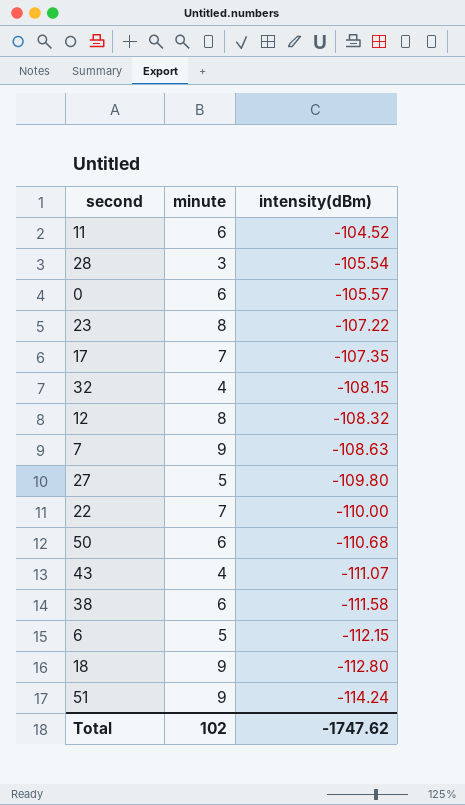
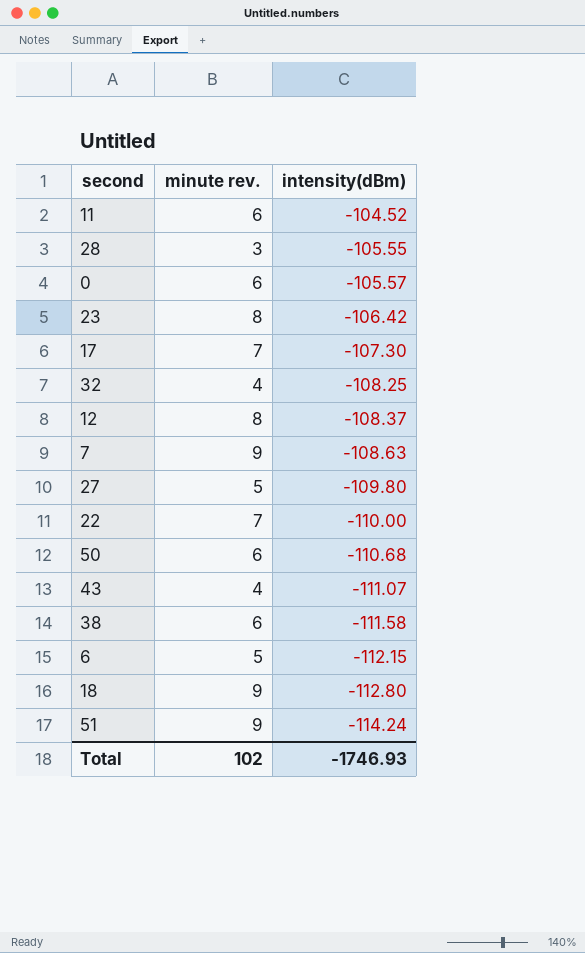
column name: minute -> minute rev.
28 | intensity(dBm): -105.54 -> -105.55
23 | intensity(dBm): -107.22 -> -106.42
17 | intensity(dBm): -107.35 -> -107.30
32 | intensity(dBm): -108.15 -> -108.25
12 | intensity(dBm): -108.32 -> -108.37
Total | intensity(dBm): -1747.62 -> -1746.93

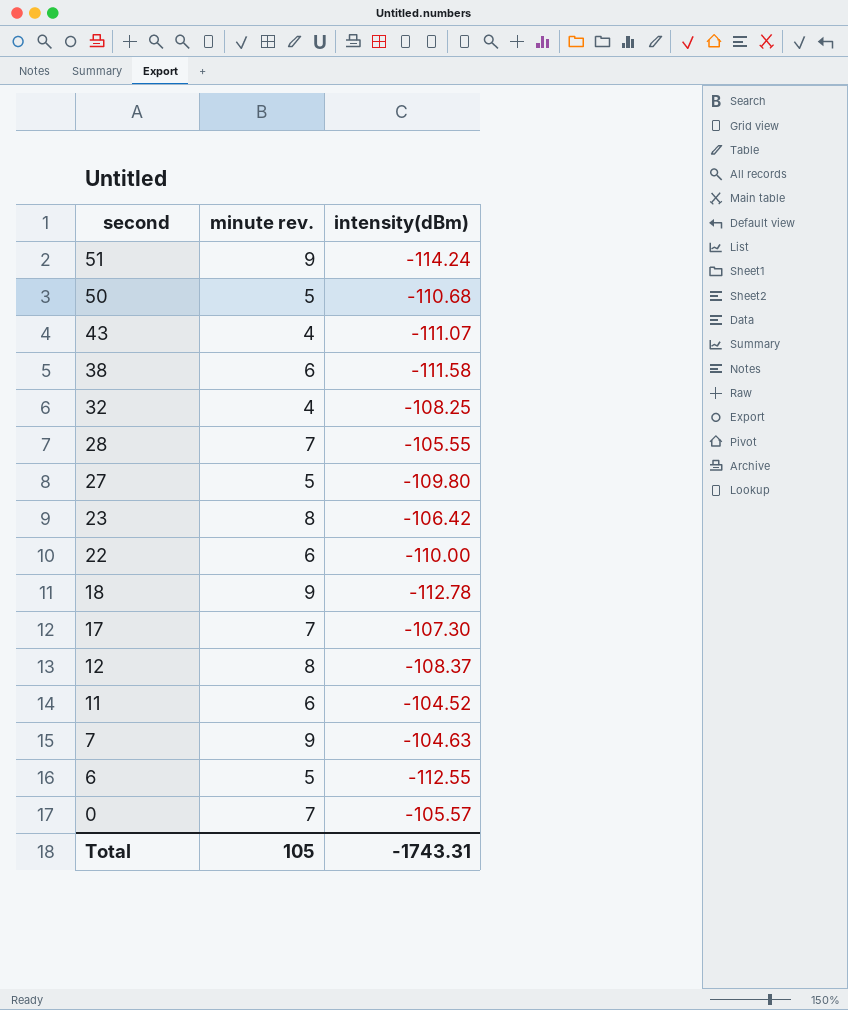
row order: intensity(dBm) descending -> second descending
50 | minute rev.: 6 -> 5
28 | minute rev.: 3 -> 7
22 | minute rev.: 7 -> 6
18 | intensity(dBm): -112.80 -> -112.78
7 | intensity(dBm): -108.63 -> -104.63
6 | intensity(dBm): -112.15 -> -112.55
0 | minute rev.: 6 -> 7
Total | minute rev.: 102 -> 105
Total | intensity(dBm): -1746.93 -> -1743.31

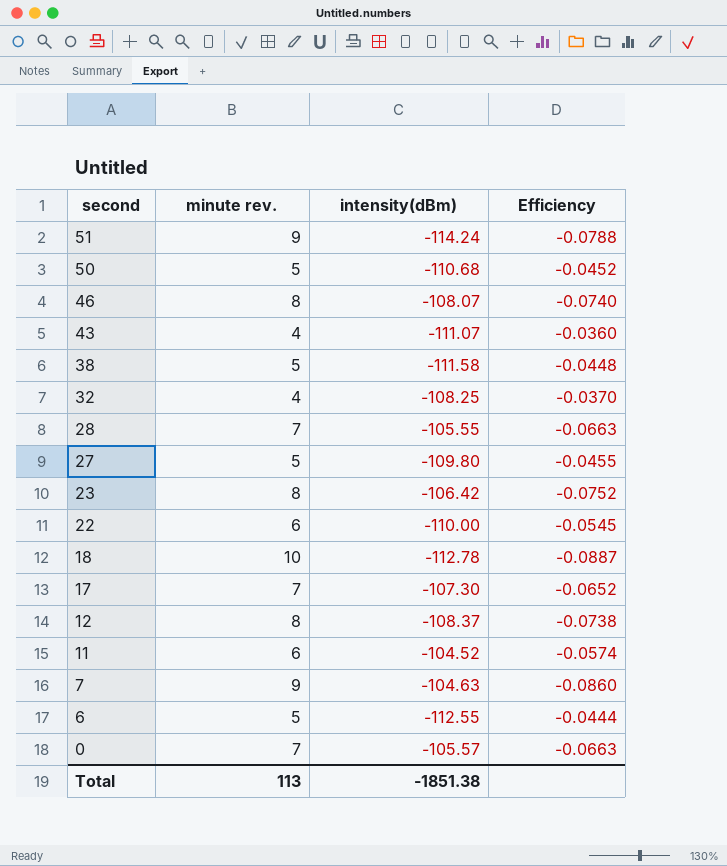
column Efficiency | formula: none -> [minute rev.] / [intensity(dBm)]
row 46: none -> 8 | -108.07 | -0.0740
38 | minute rev.: 6 -> 5
18 | minute rev.: 9 -> 10
Total | minute rev.: 105 -> 113
Total | intensity(dBm): -1743.31 -> -1851.38

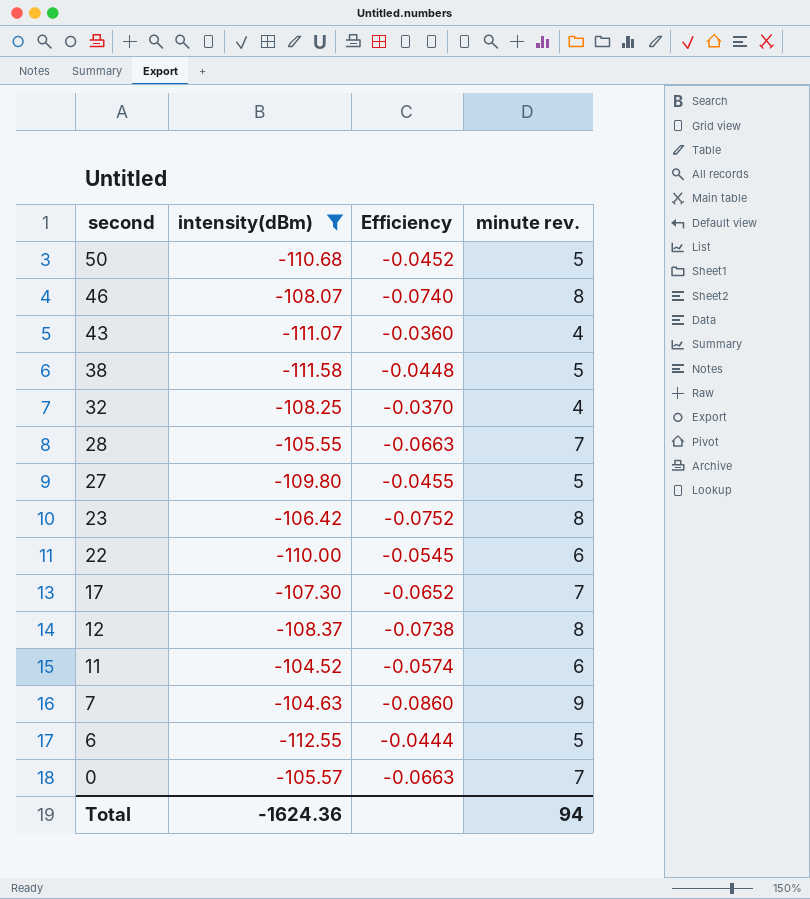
filter: none -> intensity(dBm) >= -112.55
column minute rev. | position: 2 -> 4
Total | intensity(dBm): -1851.38 -> -1624.36
Total | minute rev.: 113 -> 94

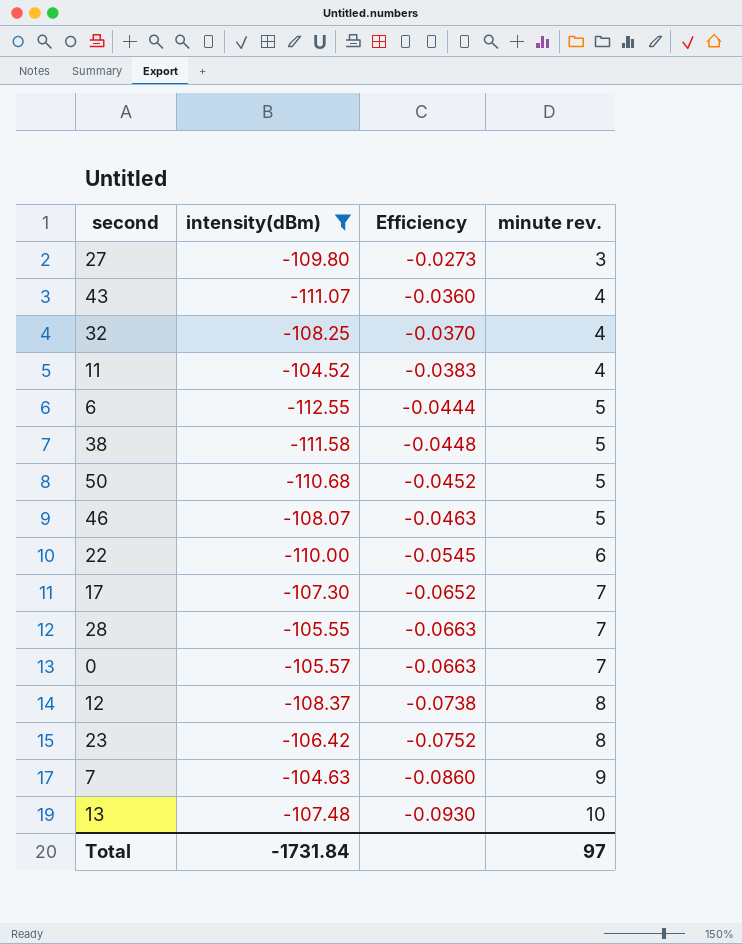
row order: second descending -> Efficiency descending
27 | Efficiency: -0.0455 -> -0.0273
27 | minute rev.: 5 -> 3
11 | Efficiency: -0.0574 -> -0.0383
11 | minute rev.: 6 -> 4
46 | Efficiency: -0.0740 -> -0.0463
46 | minute rev.: 8 -> 5
row 13: none -> -107.48 | -0.0930 | 10
Total | intensity(dBm): -1624.36 -> -1731.84
Total | minute rev.: 94 -> 97

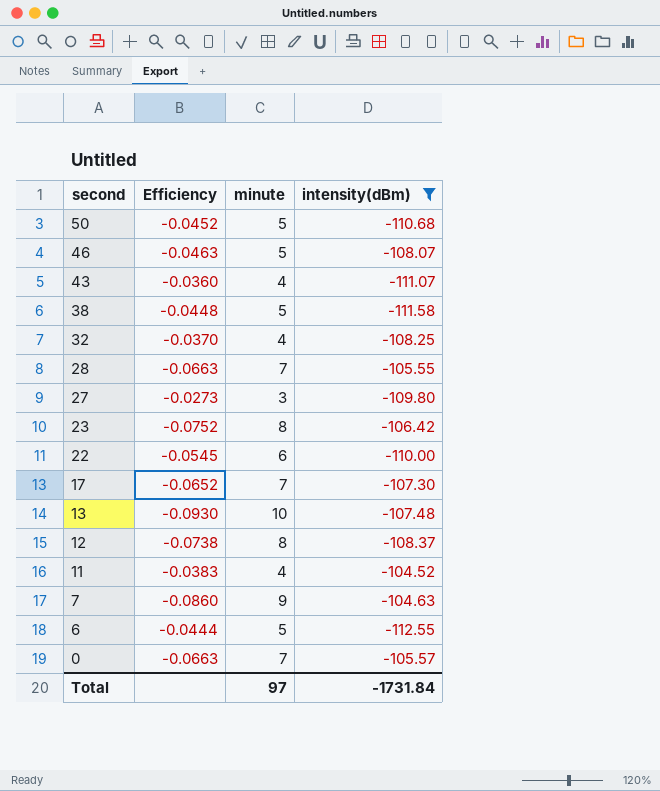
row order: Efficiency descending -> second descending
column name: minute rev. -> minute
column intensity(dBm) | position: 2 -> 4

